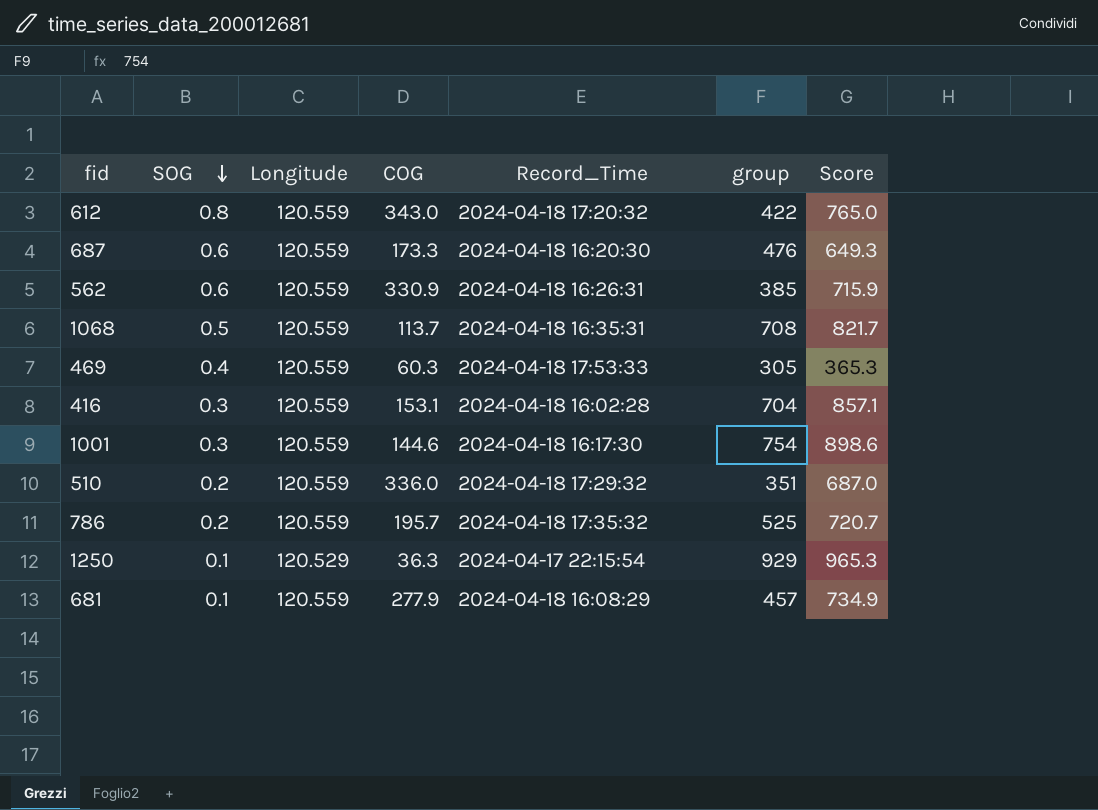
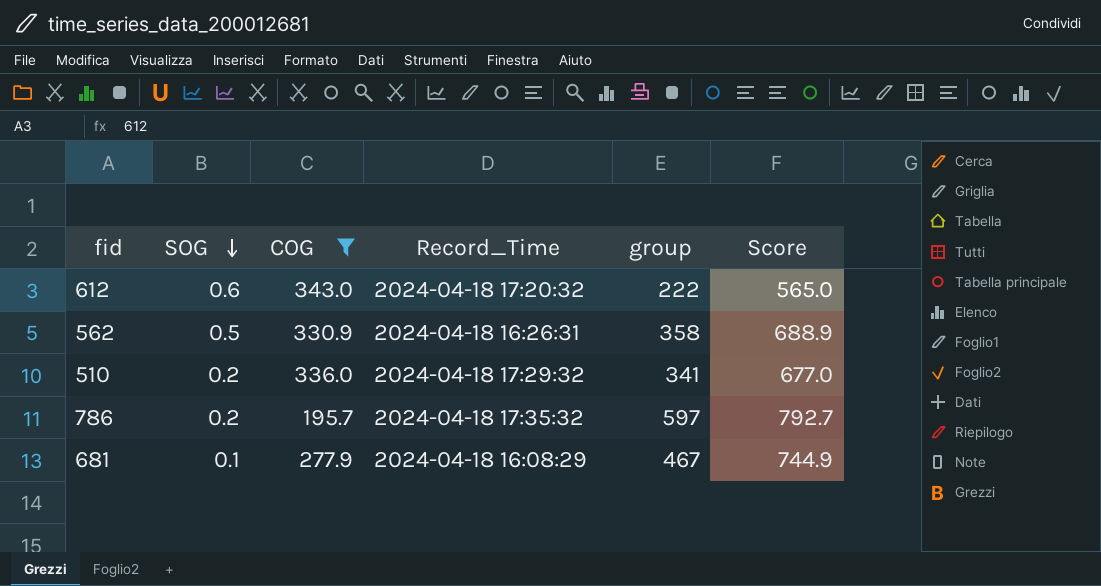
filter: none -> COG >= 195.7
column Longitude | position: 3 -> none
612 | SOG: 0.8 -> 0.6
612 | group: 422 -> 222
612 | Score: 765.0 -> 565.0
562 | SOG: 0.6 -> 0.5
562 | group: 385 -> 358
562 | Score: 715.9 -> 688.9
510 | group: 351 -> 341
510 | Score: 687.0 -> 677.0
786 | group: 525 -> 597
786 | Score: 720.7 -> 792.7
681 | group: 457 -> 467
681 | Score: 734.9 -> 744.9

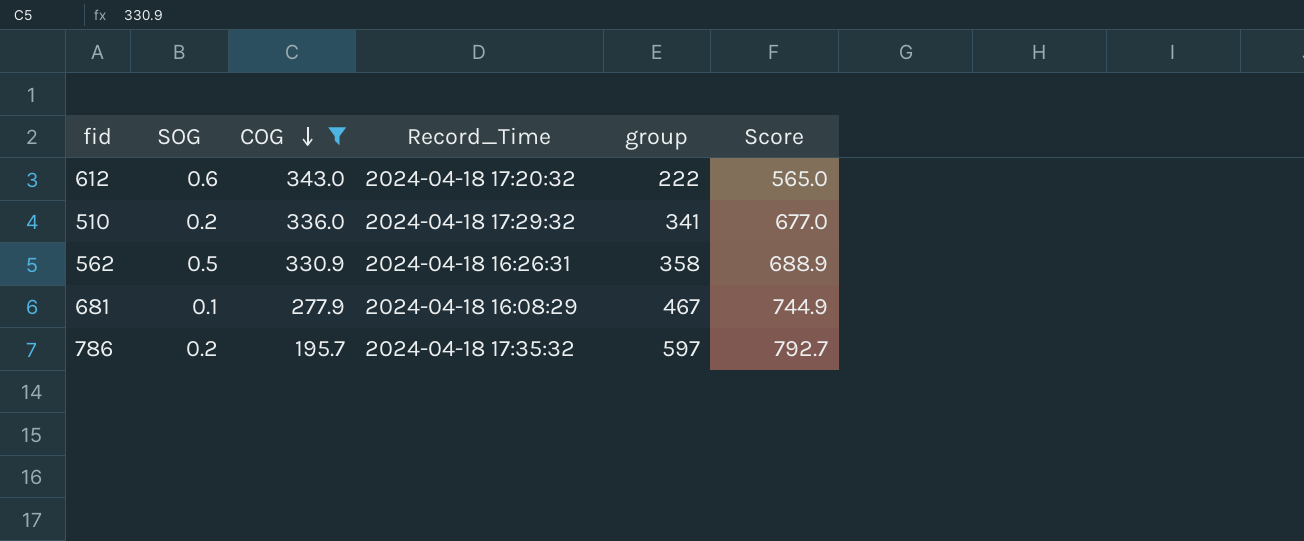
row order: SOG descending -> COG descending

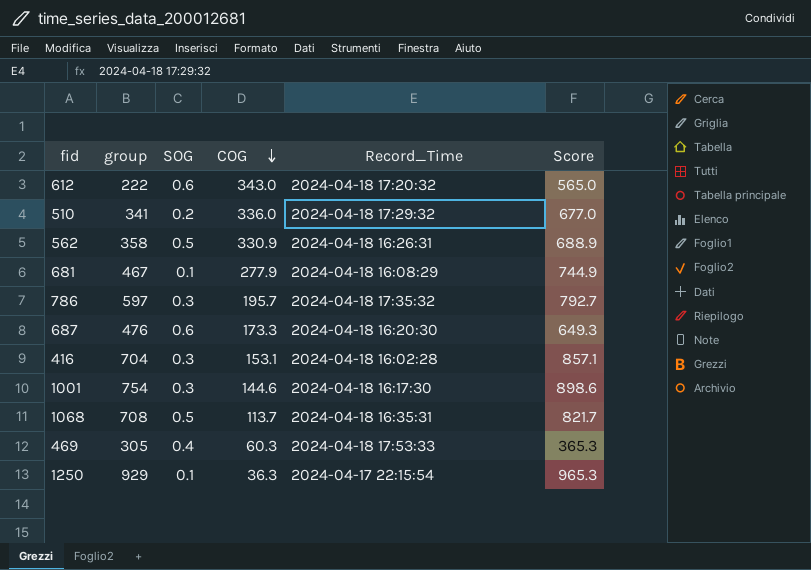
filter: COG >= 195.7 -> none
column group | position: 5 -> 2
786 | SOG: 0.2 -> 0.3

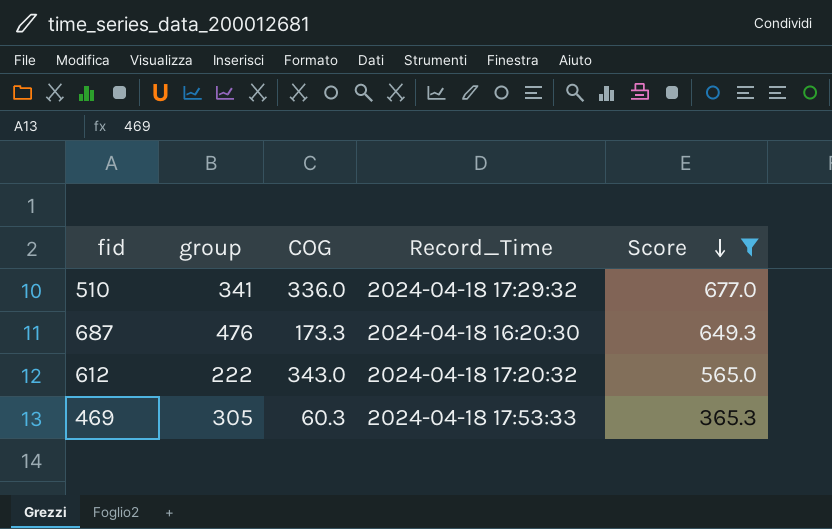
filter: none -> Score <= 677.0
row order: COG descending -> Score descending
column SOG | position: 3 -> none

